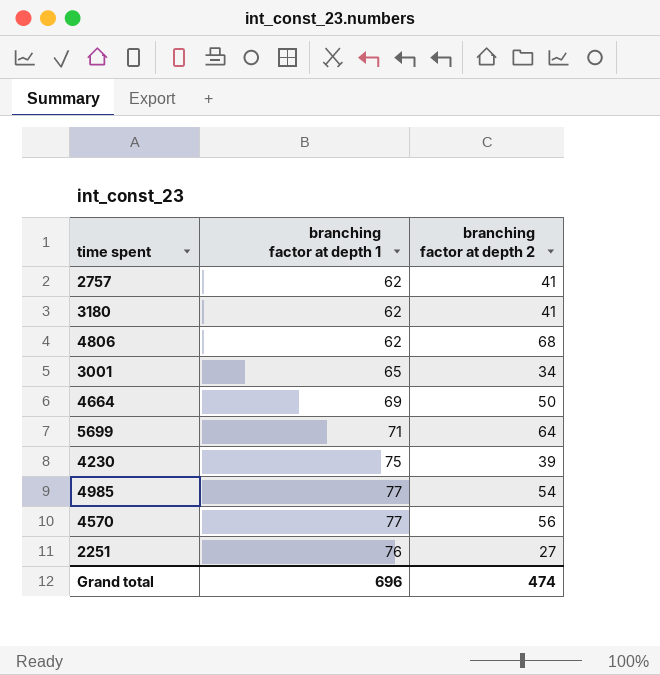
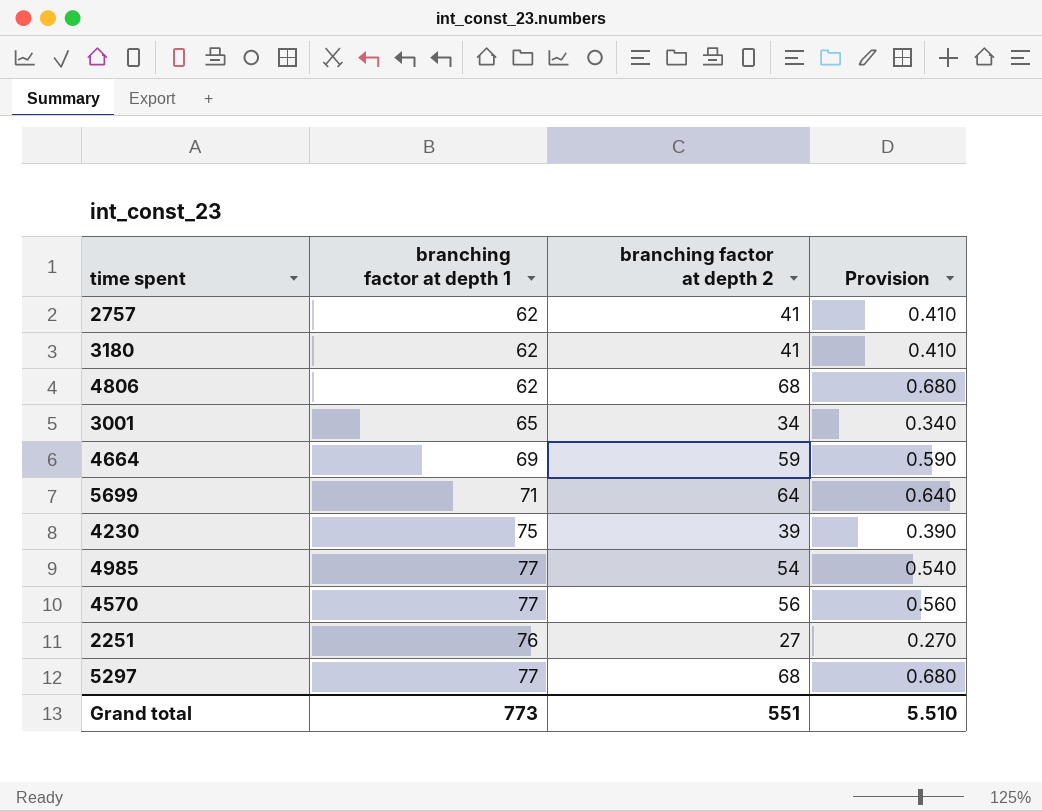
column Provision | formula: none -> [branching factor at depth 2] * 0.01
4664 | branching factor at depth 2: 50 -> 59
row 5297: none -> 77 | 68 | 0.680
Grand total | branching factor at depth 1: 696 -> 773
Grand total | branching factor at depth 2: 474 -> 551

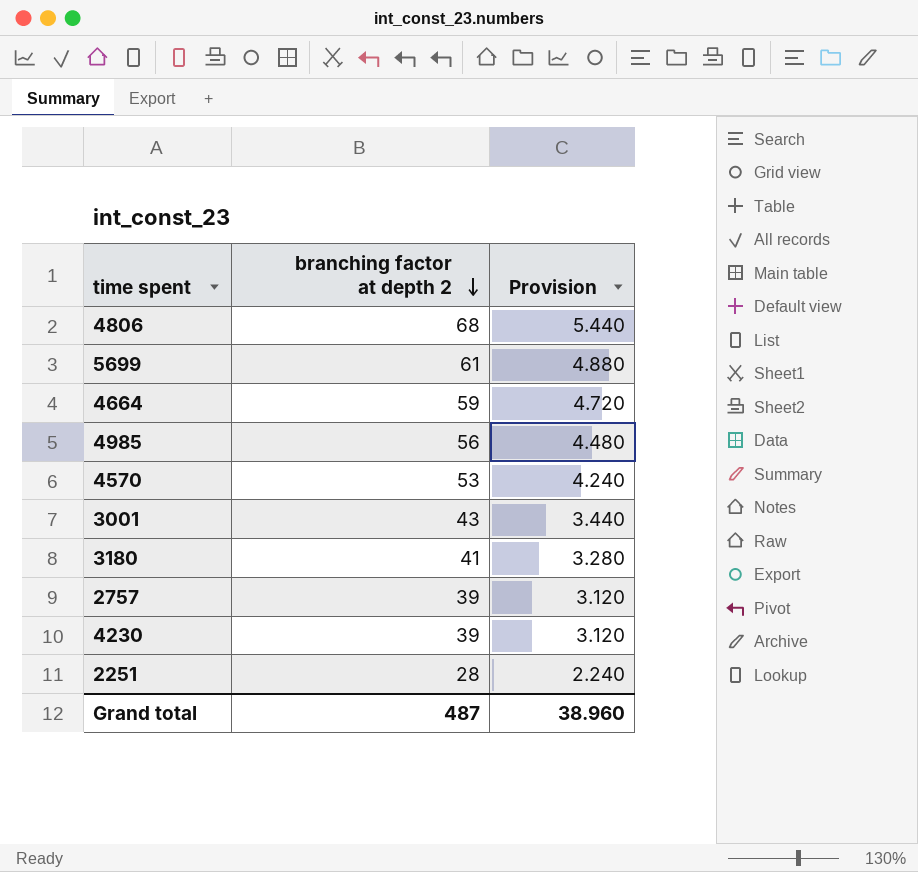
row order: none -> branching factor at depth 2 descending
column branching factor at depth 1 | position: 2 -> none
column Provision | formula: [branching factor at depth 2] * 0.01 -> [branching factor at depth 2] * 0.08
row 5297: 77 | 68 | 0.680 -> none
5699 | branching factor at depth 2: 64 -> 61
4985 | branching factor at depth 2: 54 -> 56
4570 | branching factor at depth 2: 56 -> 53
3001 | branching factor at depth 2: 34 -> 43
2757 | branching factor at depth 2: 41 -> 39
2251 | branching factor at depth 2: 27 -> 28
Grand total | branching factor at depth 2: 551 -> 487
Grand total | Provision: 5.510 -> 38.960

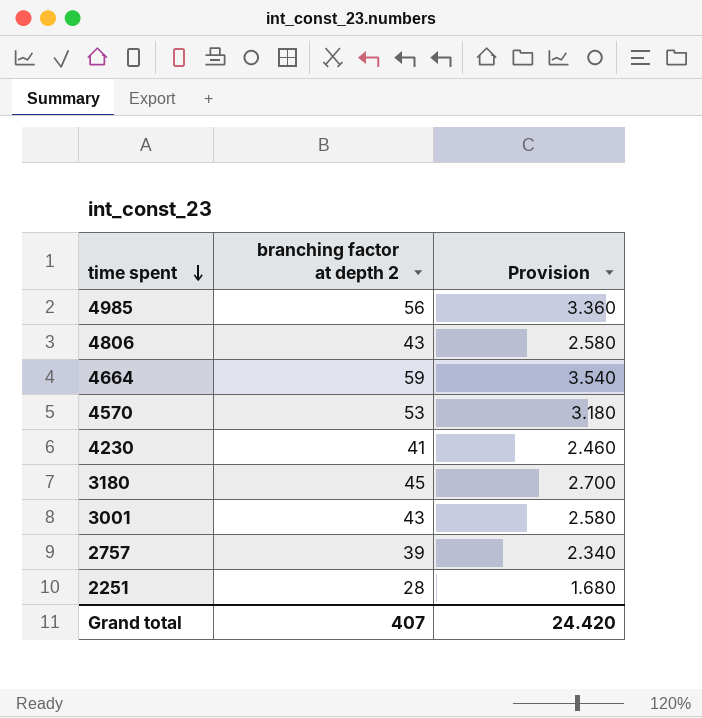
row order: branching factor at depth 2 descending -> time spent descending
column Provision | formula: [branching factor at depth 2] * 0.08 -> [branching factor at depth 2] * 0.06
row 5699: 61 | 4.880 -> none
4806 | branching factor at depth 2: 68 -> 43
4230 | branching factor at depth 2: 39 -> 41
3180 | branching factor at depth 2: 41 -> 45
Grand total | branching factor at depth 2: 487 -> 407
Grand total | Provision: 38.960 -> 24.420

